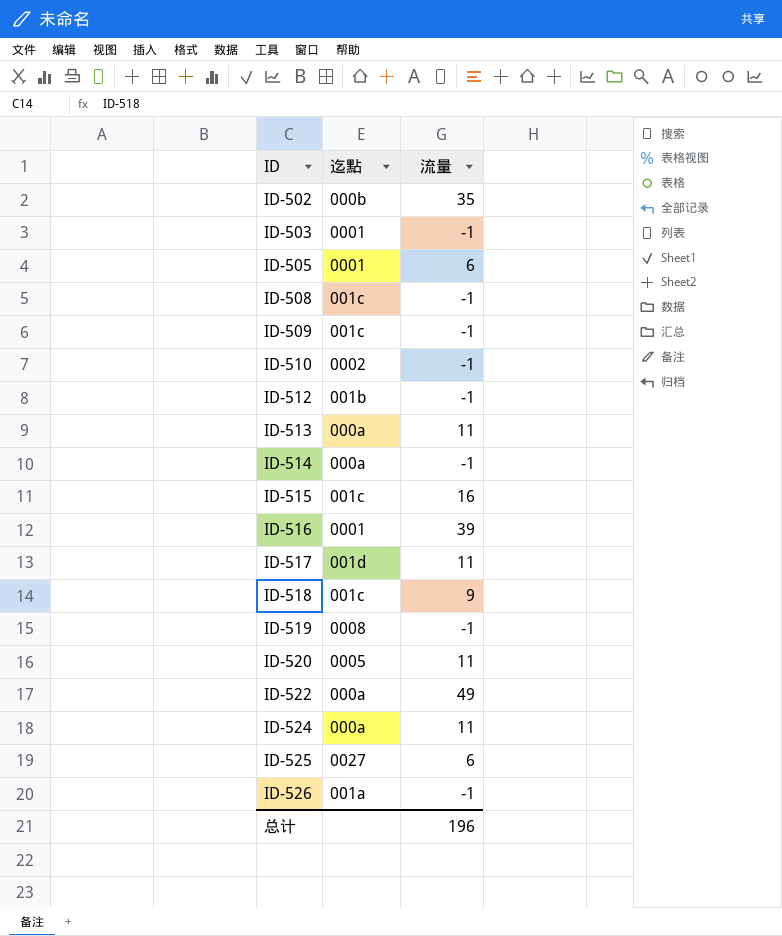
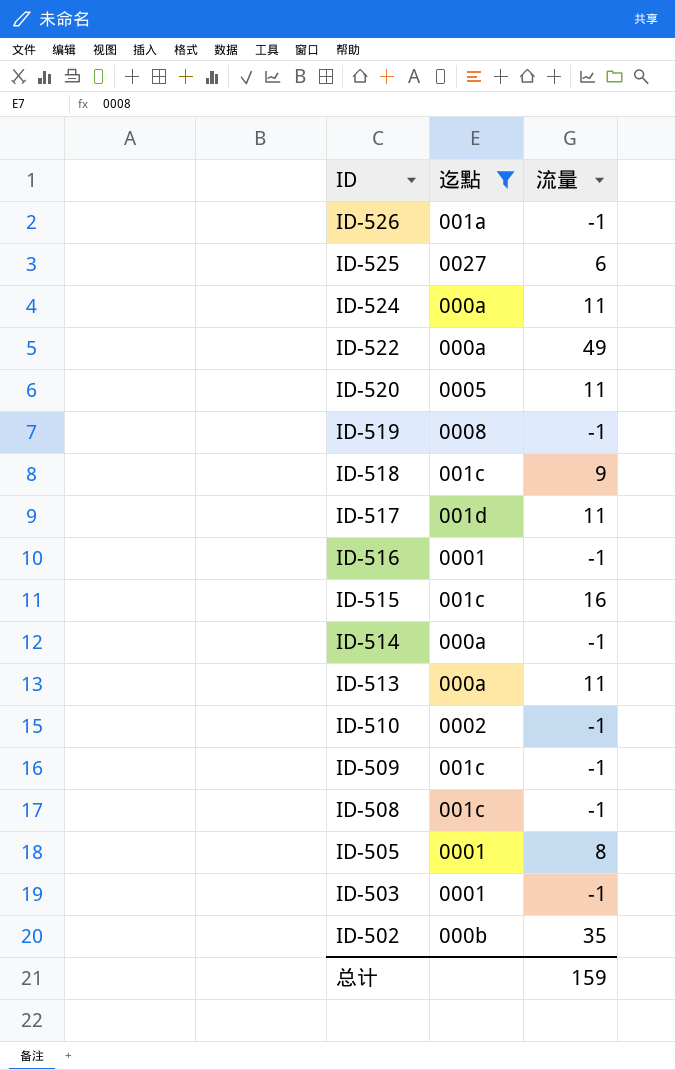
filter: none -> 迄點 != 001b
row order: ID ascending -> ID descending
ID-516 | 流量: 39 -> -1
ID-505 | 流量: 6 -> 8
总计 | 流量: 196 -> 159

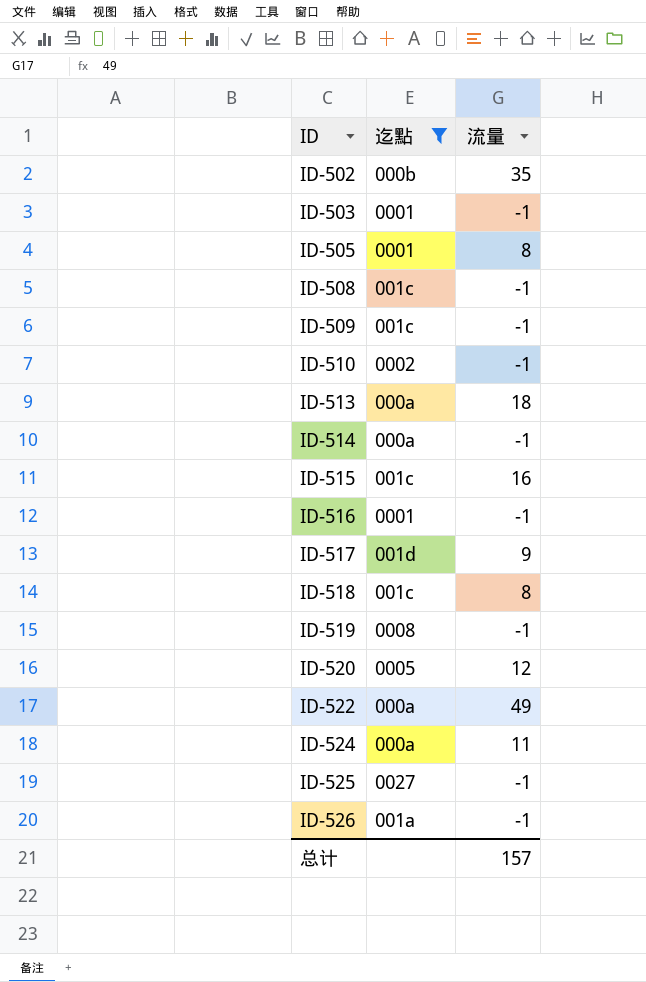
row order: ID descending -> ID ascending
ID-513 | 流量: 11 -> 18
ID-517 | 流量: 11 -> 9
ID-518 | 流量: 9 -> 8
ID-520 | 流量: 11 -> 12
ID-525 | 流量: 6 -> -1
总计 | 流量: 159 -> 157

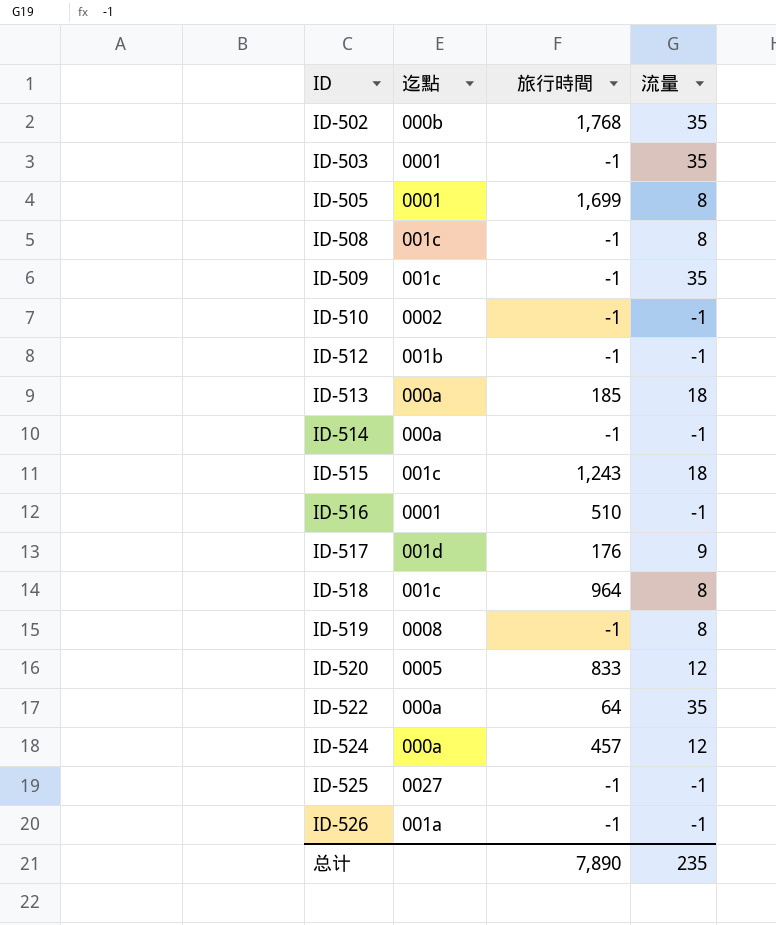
filter: 迄點 != 001b -> none
column 旅行時間 | position: none -> 3
ID-503 | 流量: -1 -> 35
ID-508 | 流量: -1 -> 8
ID-509 | 流量: -1 -> 35
ID-515 | 流量: 16 -> 18
ID-519 | 流量: -1 -> 8
ID-522 | 流量: 49 -> 35
ID-524 | 流量: 11 -> 12
总计 | 流量: 157 -> 235

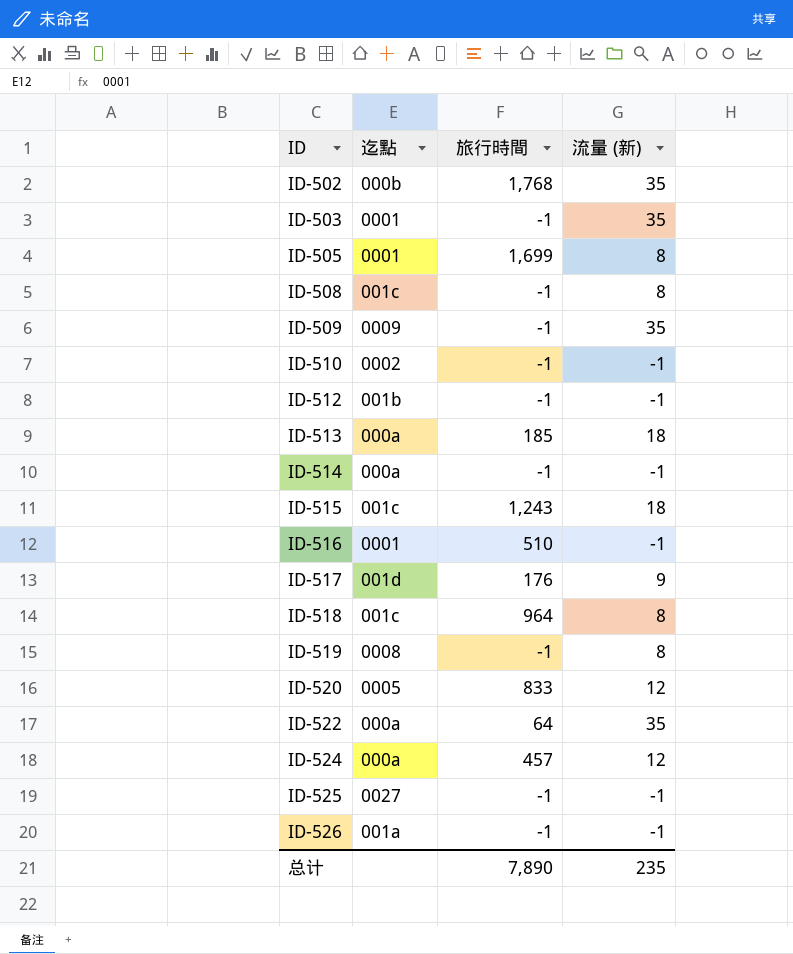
column name: 流量 -> 流量 (新)
ID-509 | 迄點: 001c -> 0009

